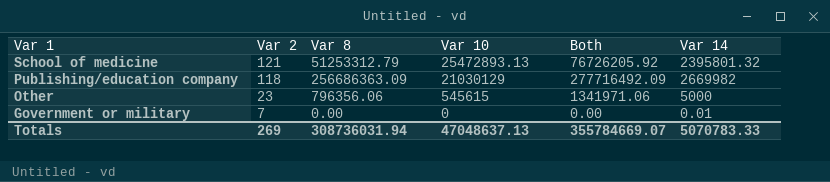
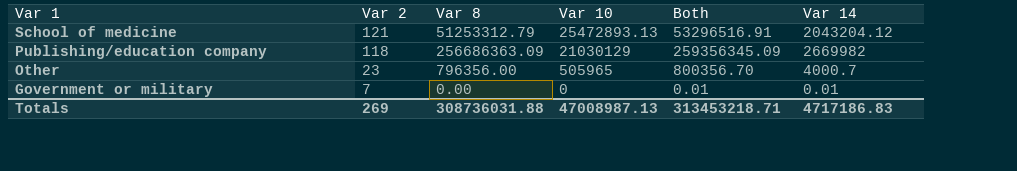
column Both | formula: [Var 8] + [Var 10] -> [Var 8] + [Var 14]
School of medicine | Var 14: 2395801.32 -> 2043204.12
Other | Var 8: 796356.06 -> 796356.00
Other | Var 10: 545615 -> 505965
Other | Var 14: 5000 -> 4000.7
Totals | Var 8: 308736031.94 -> 308736031.88
Totals | Var 10: 47048637.13 -> 47008987.13
Totals | Both: 355784669.07 -> 313453218.71
Totals | Var 14: 5070783.33 -> 4717186.83

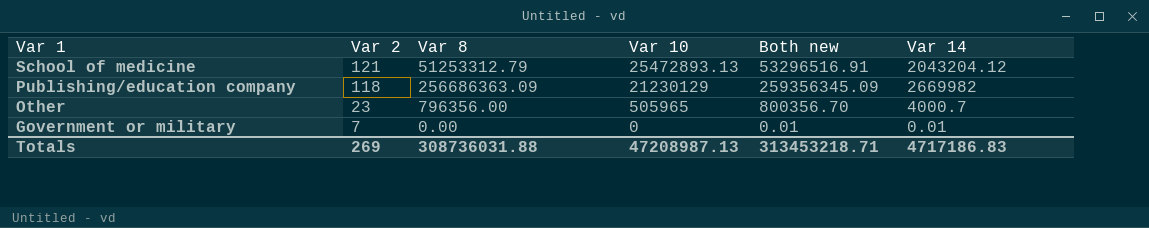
column name: Both -> Both new
Publishing/education company | Var 10: 21030129 -> 21230129
Totals | Var 10: 47008987.13 -> 47208987.13

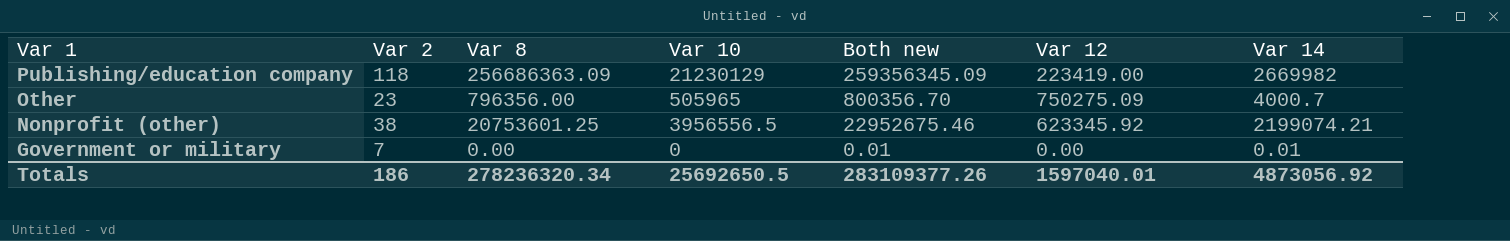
column Var 12 | position: none -> 6
row School of medicine: 121 | 51253312.79 | 25472893.13 | 53296516.91 | 2043204.12 -> none
row Nonprofit (other): none -> 38 | 20753601.25 | 3956556.5 | 22952675.46 | 623345.92 | 2199074.21
Totals | Var 2: 269 -> 186
Totals | Var 8: 308736031.88 -> 278236320.34
Totals | Var 10: 47208987.13 -> 25692650.5
Totals | Both new: 313453218.71 -> 283109377.26
Totals | Var 14: 4717186.83 -> 4873056.92

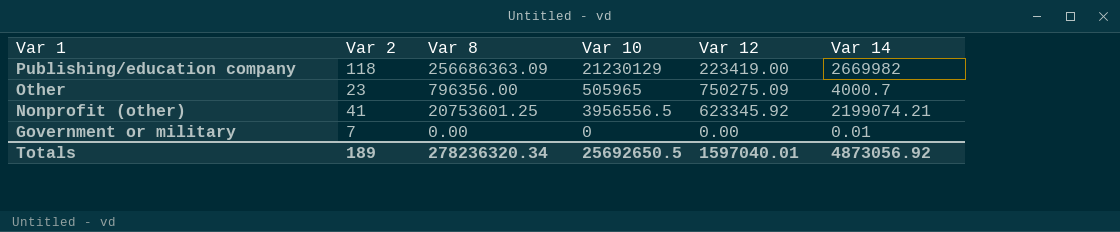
column Both new | formula: [Var 8] + [Var 14] -> none
Nonprofit (other) | Var 2: 38 -> 41
Totals | Var 2: 186 -> 189

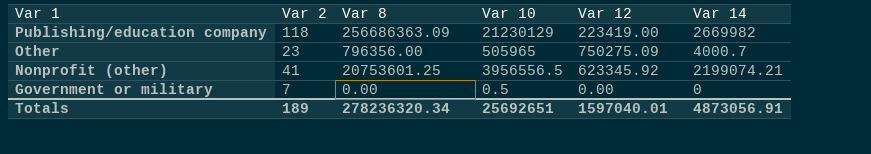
Government or military | Var 10: 0 -> 0.5
Government or military | Var 14: 0.01 -> 0
Totals | Var 10: 25692650.5 -> 25692651
Totals | Var 14: 4873056.92 -> 4873056.91

